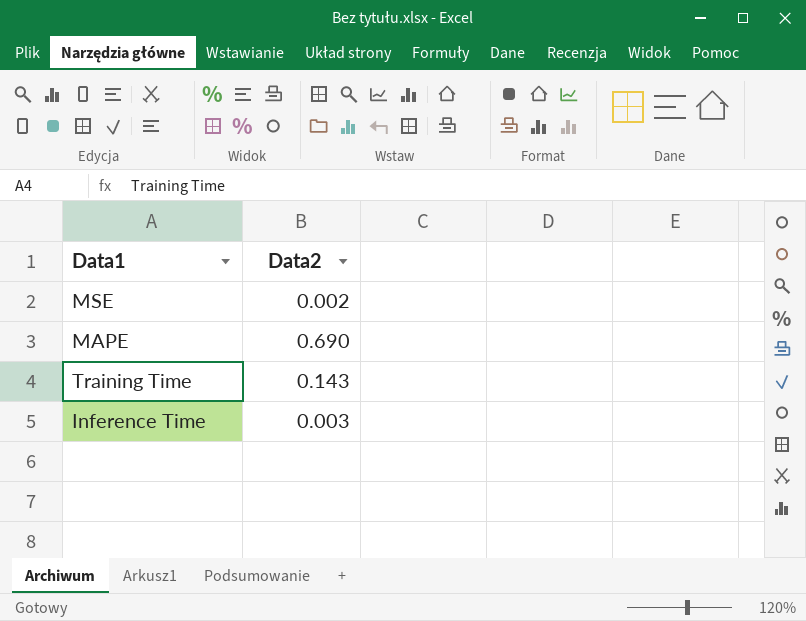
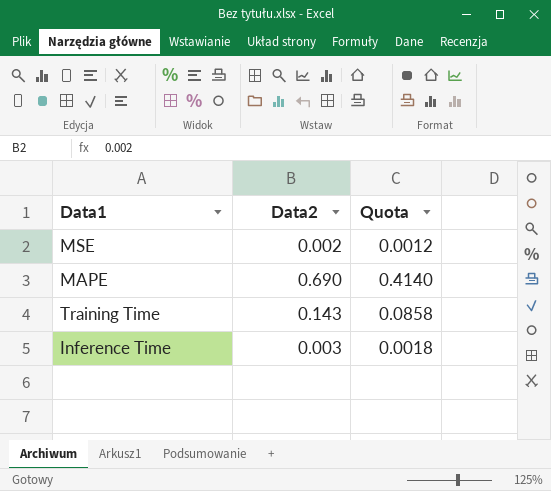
column Quota | formula: none -> [Data2] * 0.6

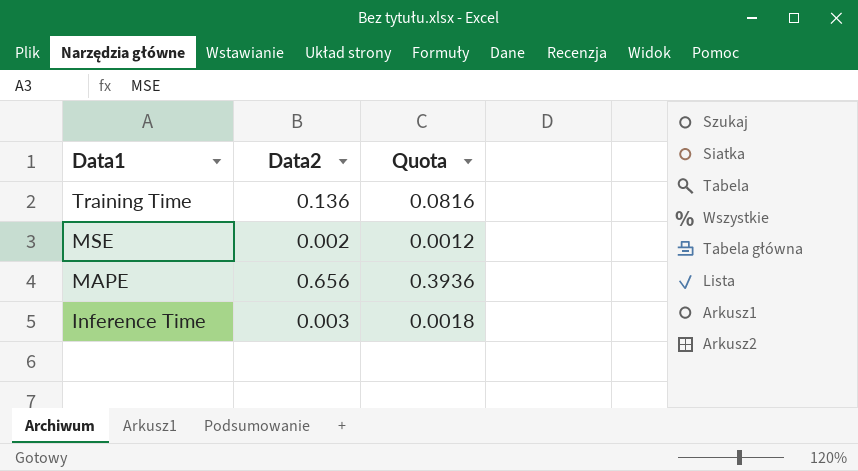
row order: none -> Data1 descending
Training Time | Data2: 0.143 -> 0.136
Training Time | Quota: 0.0858 -> 0.0816
MAPE | Data2: 0.690 -> 0.656
MAPE | Quota: 0.4140 -> 0.3936

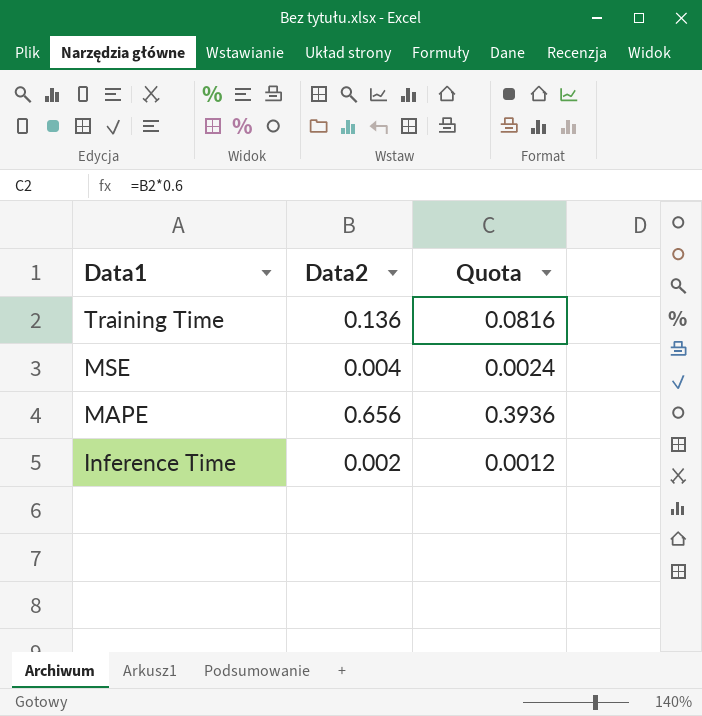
MSE | Data2: 0.002 -> 0.004
MSE | Quota: 0.0012 -> 0.0024
Inference Time | Data2: 0.003 -> 0.002
Inference Time | Quota: 0.0018 -> 0.0012

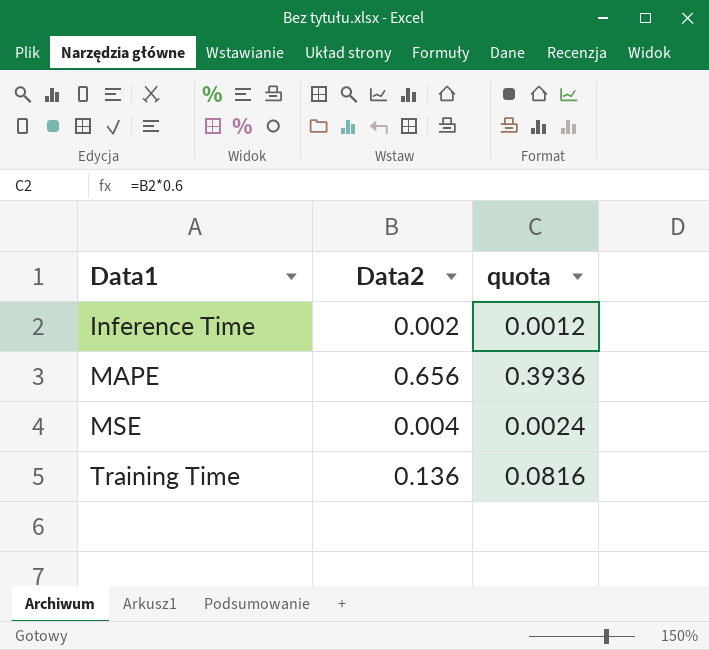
row order: Data1 descending -> Data1 ascending
column name: Quota -> quota

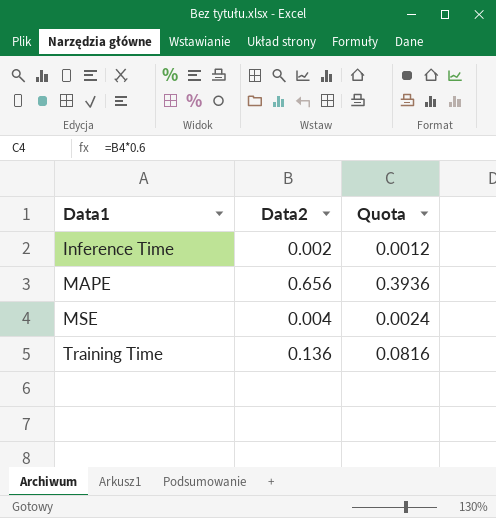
column name: quota -> Quota

